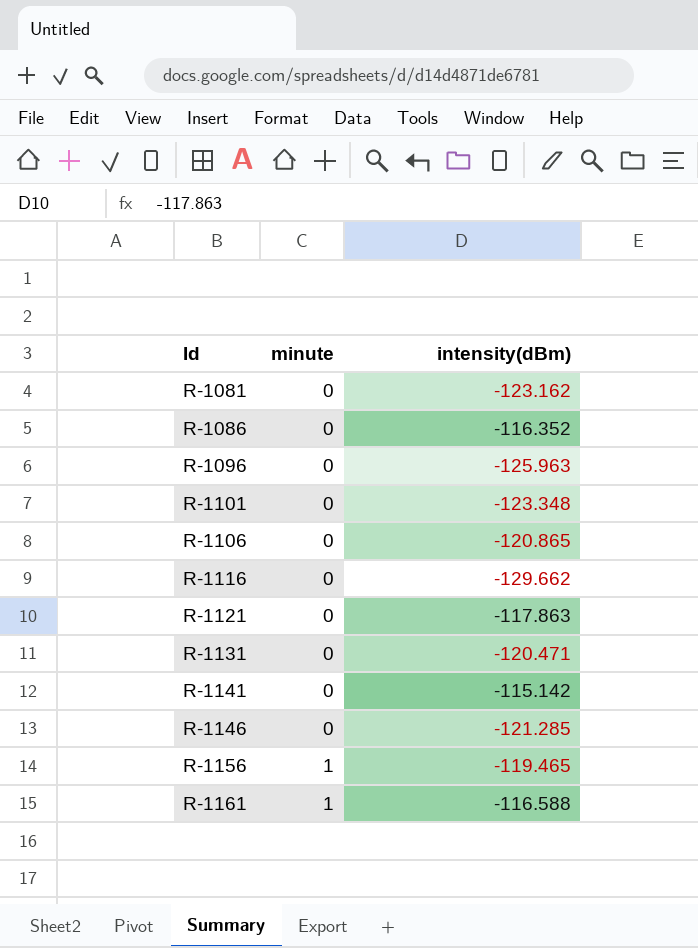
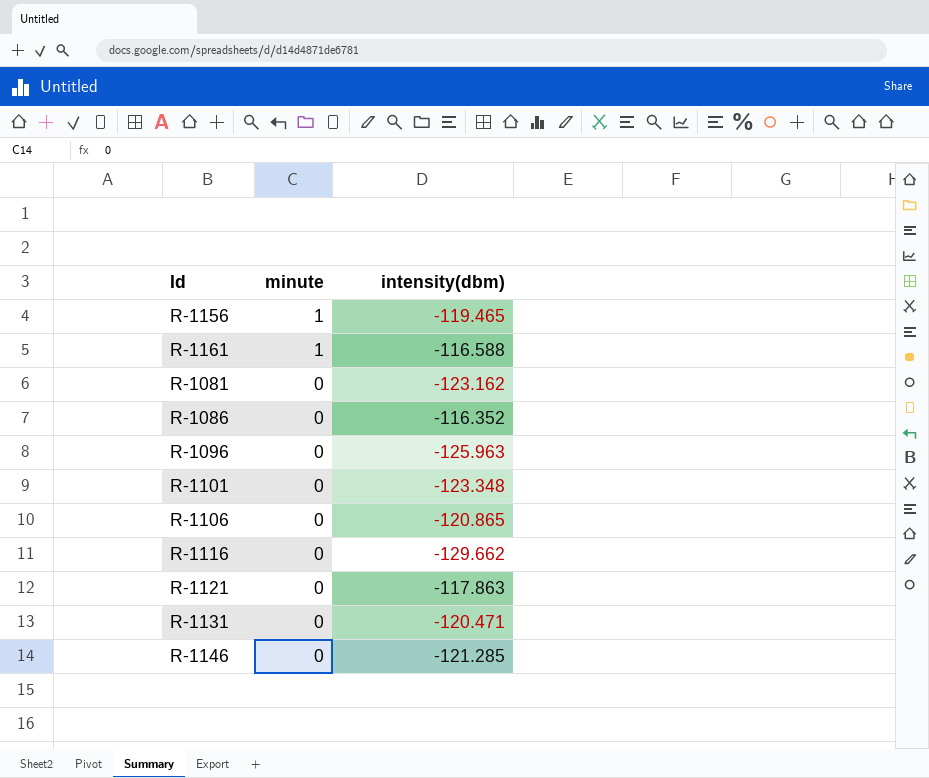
row order: Id ascending -> minute descending
column name: intensity(dBm) -> intensity(dbm)
row R-1141: 0 | -115.142 -> none

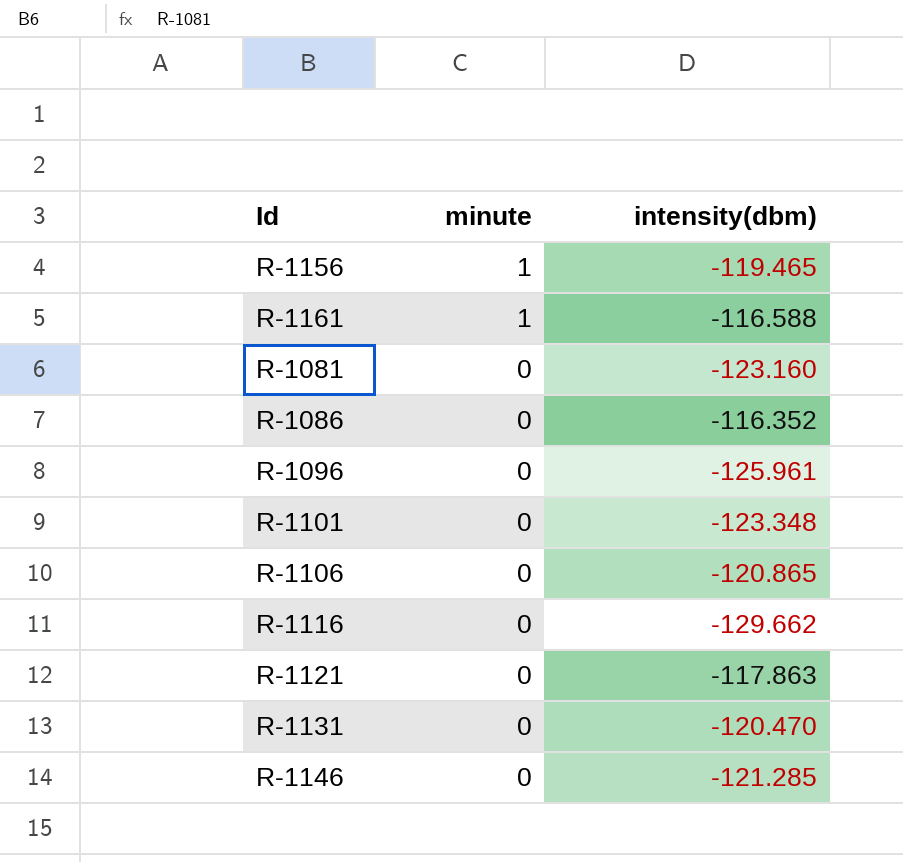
R-1081 | intensity(dbm): -123.162 -> -123.160
R-1096 | intensity(dbm): -125.963 -> -125.961
R-1131 | intensity(dbm): -120.471 -> -120.470

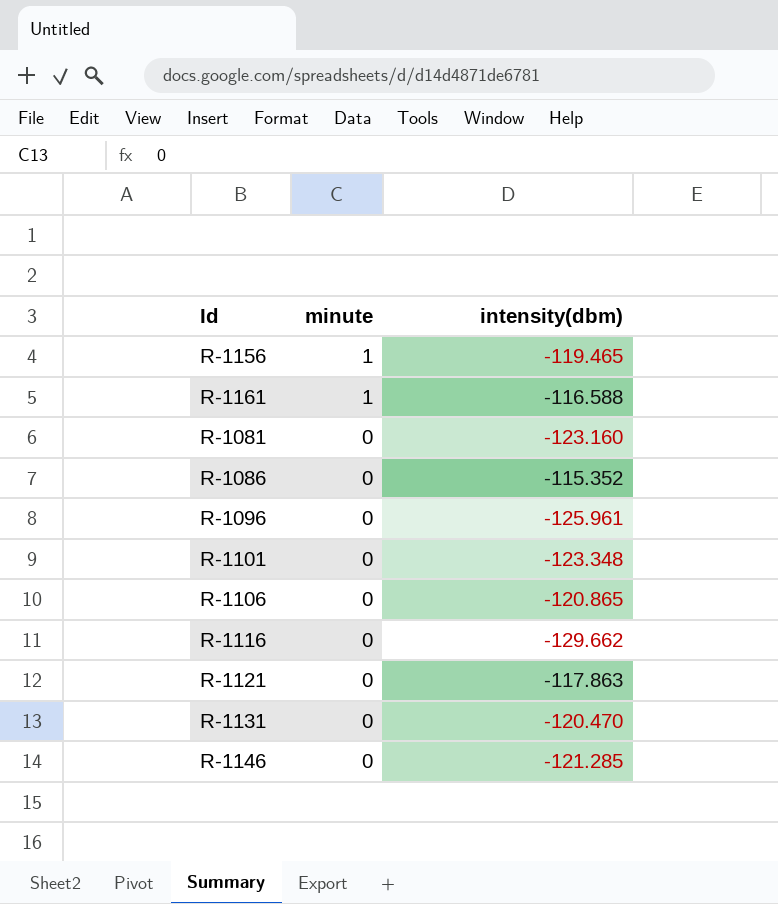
R-1086 | intensity(dbm): -116.352 -> -115.352

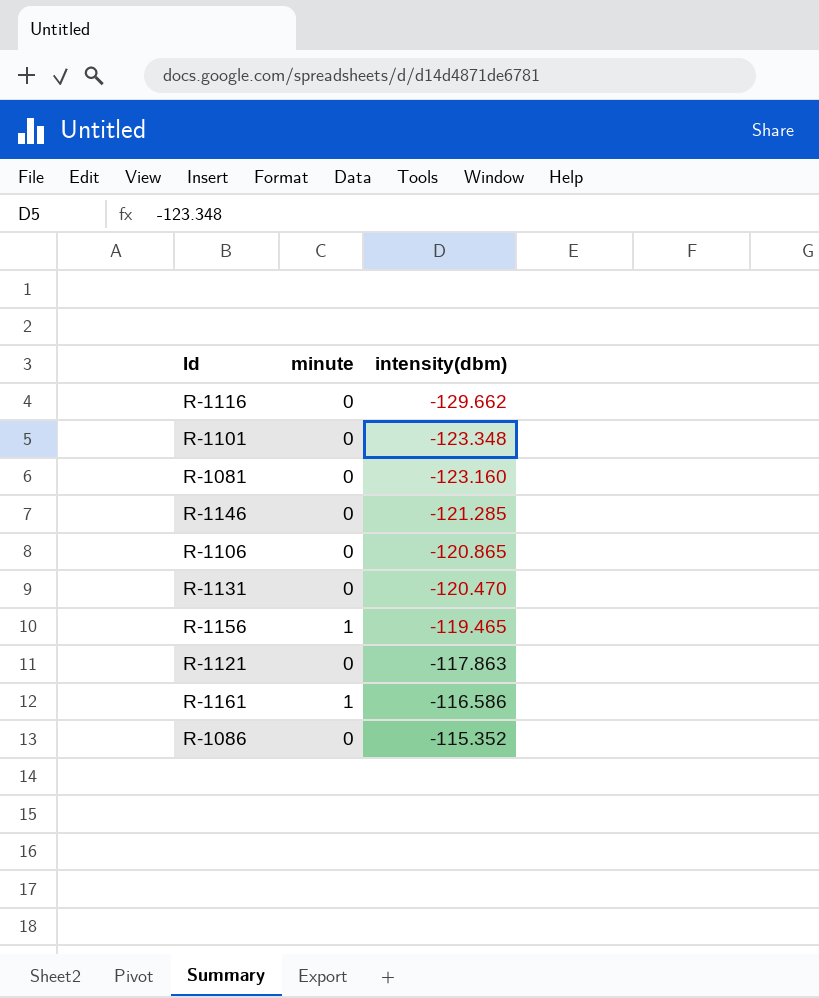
row order: minute descending -> intensity(dbm) ascending
row R-1096: 0 | -125.961 -> none
R-1161 | intensity(dbm): -116.588 -> -116.586

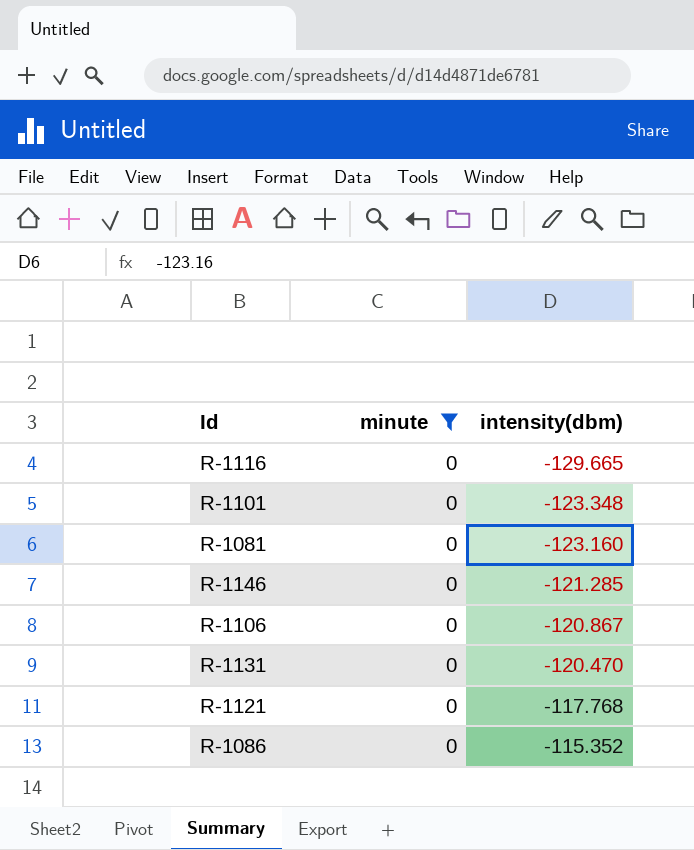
filter: none -> minute = 0
R-1116 | intensity(dbm): -129.662 -> -129.665
R-1106 | intensity(dbm): -120.865 -> -120.867
R-1121 | intensity(dbm): -117.863 -> -117.768

